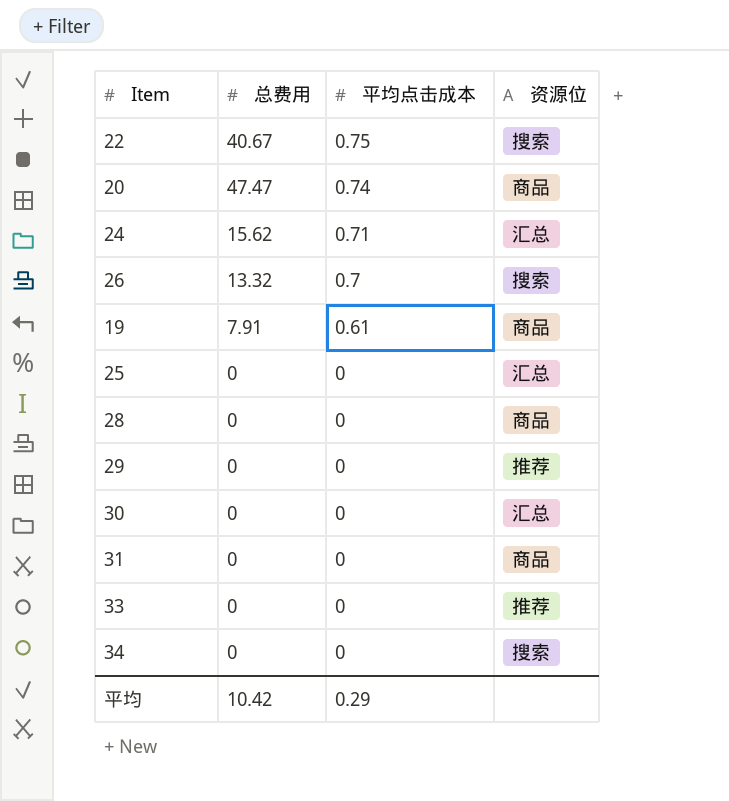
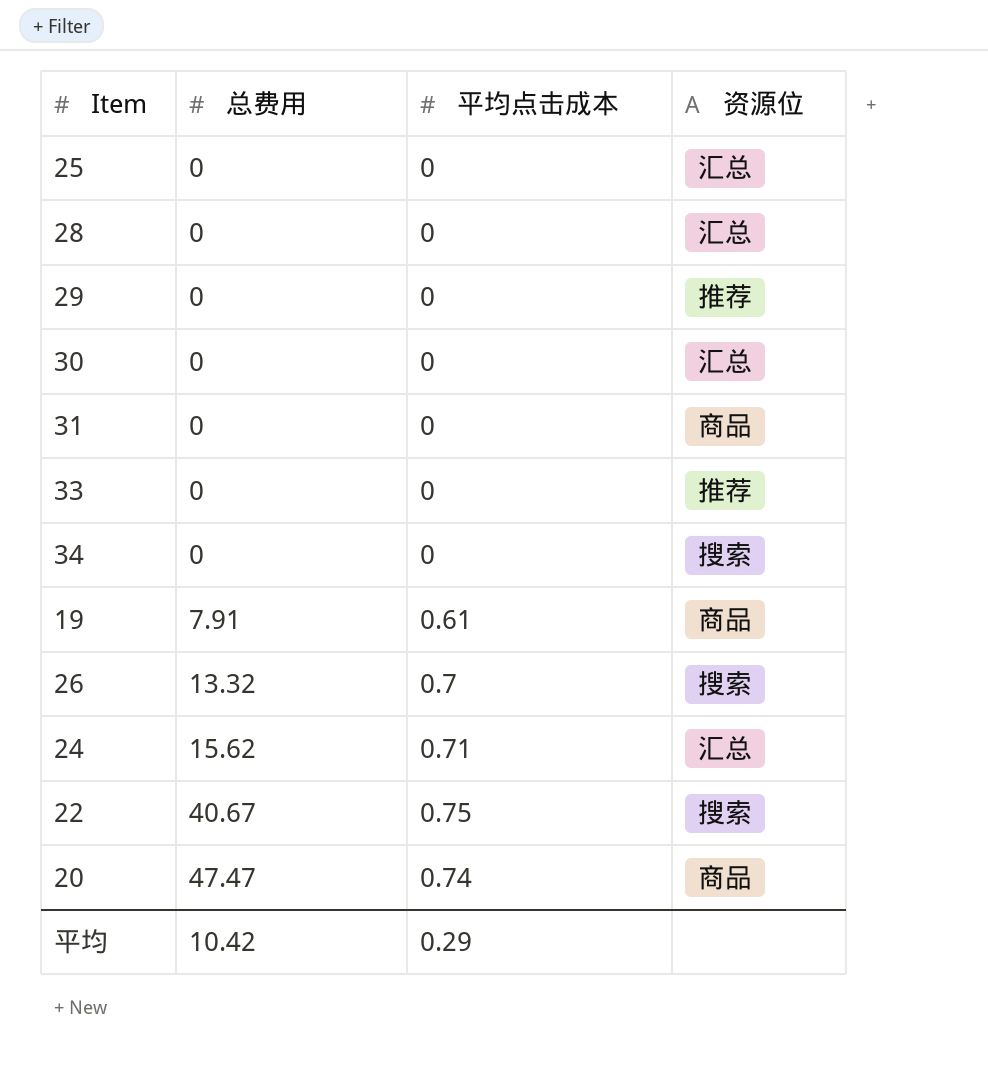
row order: 平均点击成本 descending -> 总费用 ascending
28 | 资源位: 商品 -> 汇总

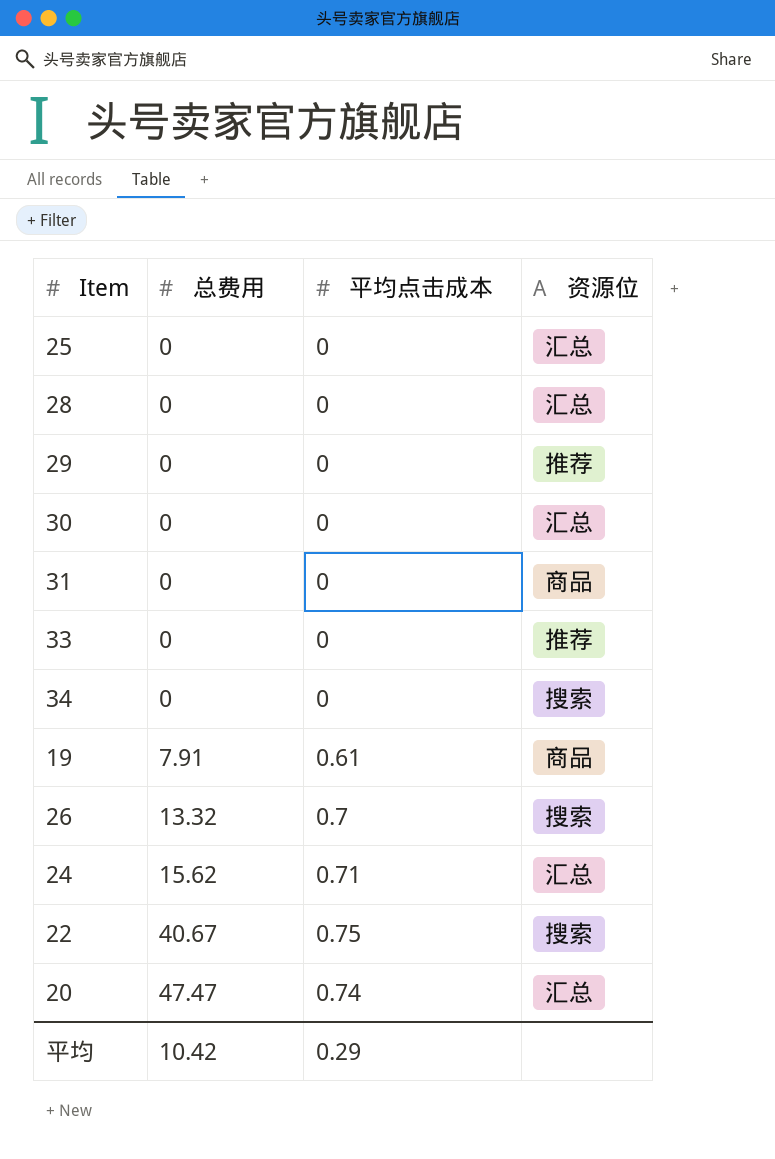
20 | 资源位: 商品 -> 汇总

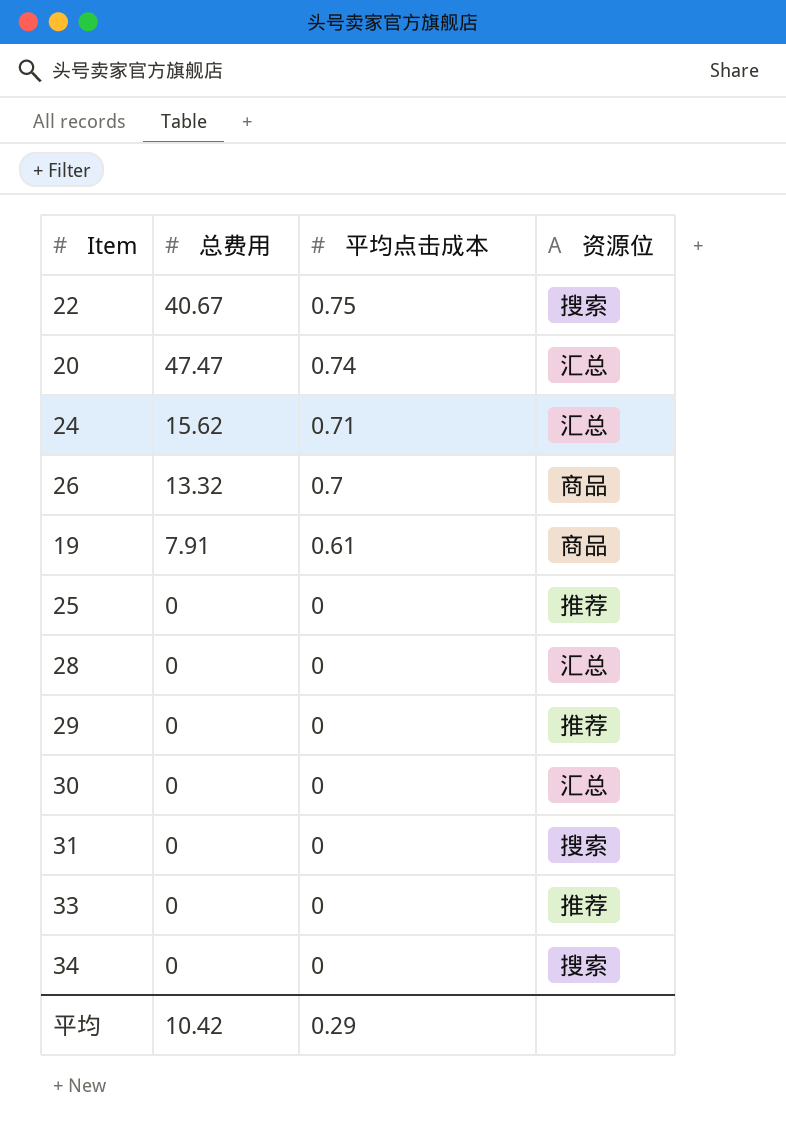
row order: 总费用 ascending -> 平均点击成本 descending
26 | 资源位: 搜索 -> 商品
25 | 资源位: 汇总 -> 推荐
31 | 资源位: 商品 -> 搜索

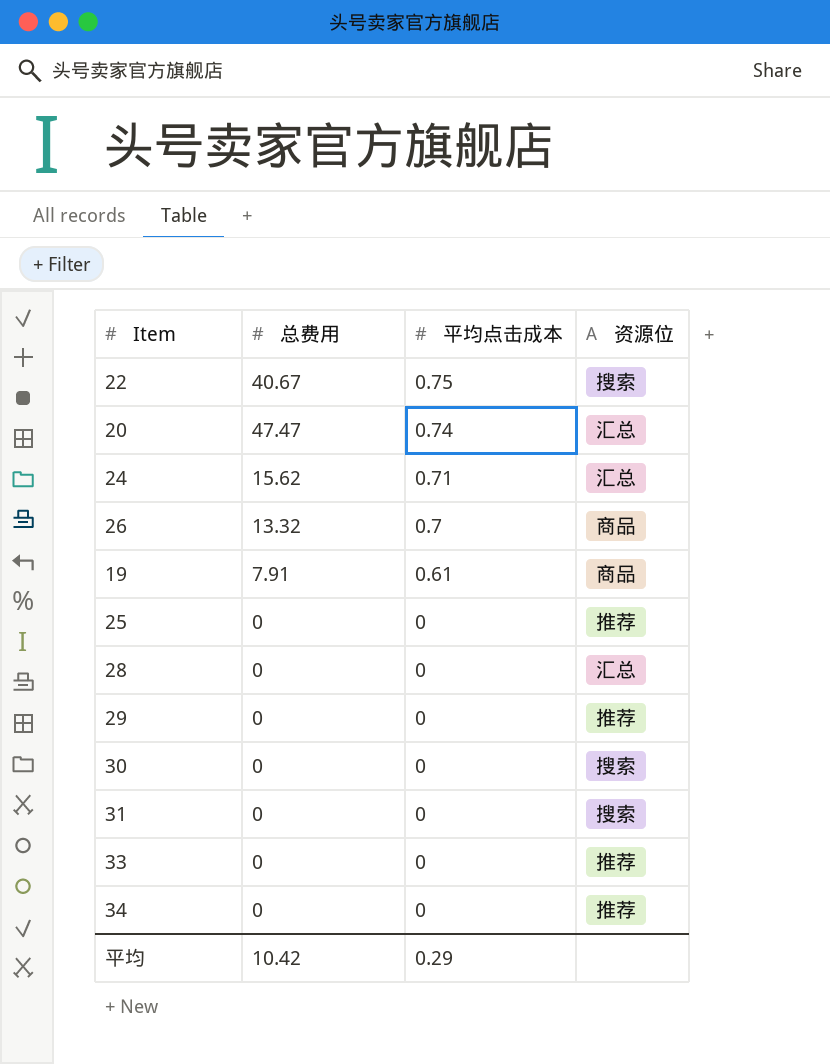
30 | 资源位: 汇总 -> 搜索
34 | 资源位: 搜索 -> 推荐

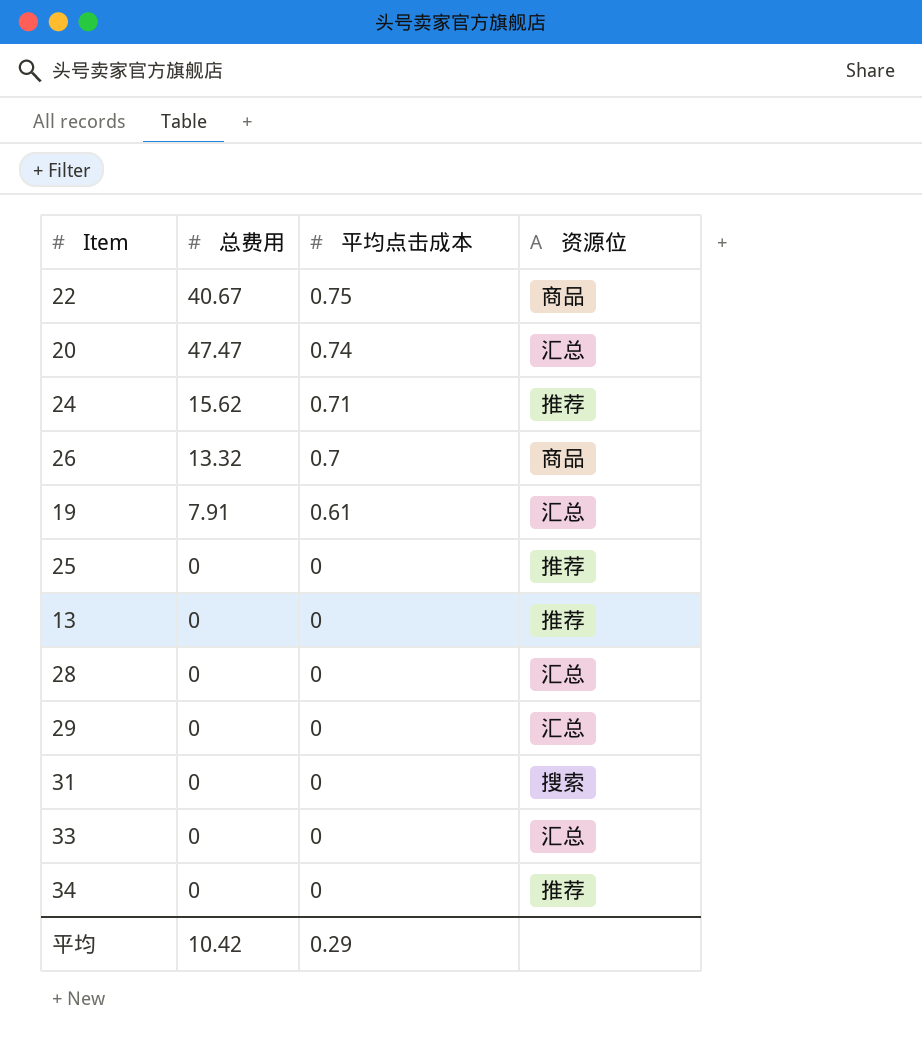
row 30: 0 | 0 | 搜索 -> none
22 | 资源位: 搜索 -> 商品
24 | 资源位: 汇总 -> 推荐
19 | 资源位: 商品 -> 汇总
row 13: none -> 0 | 0 | 推荐
29 | 资源位: 推荐 -> 汇总
33 | 资源位: 推荐 -> 汇总

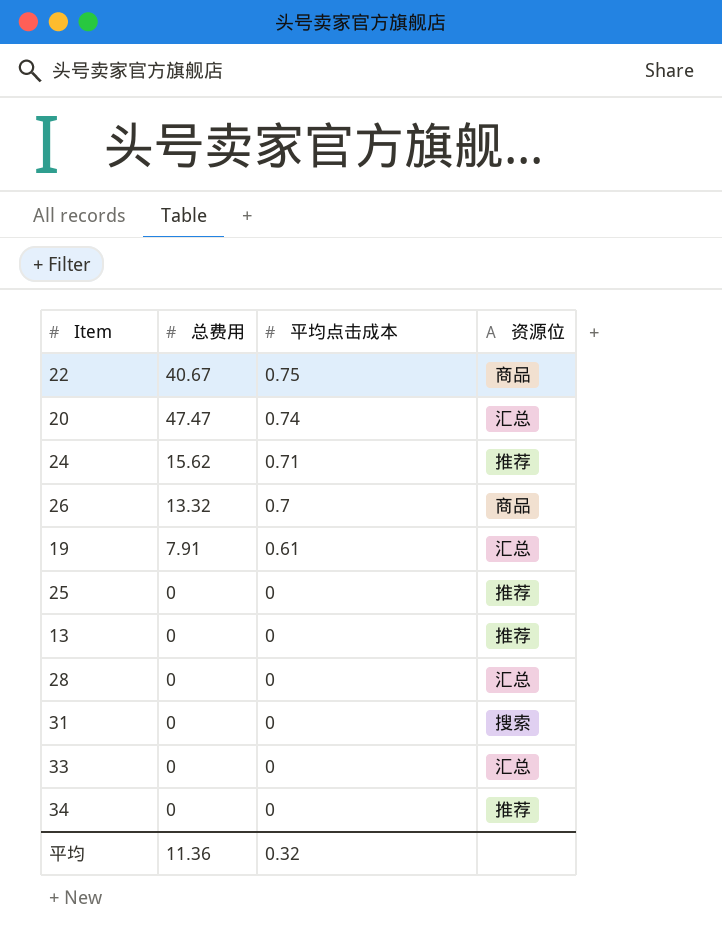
row 29: 0 | 0 | 汇总 -> none
平均 | 总费用: 10.42 -> 11.36
平均 | 平均点击成本: 0.29 -> 0.32

